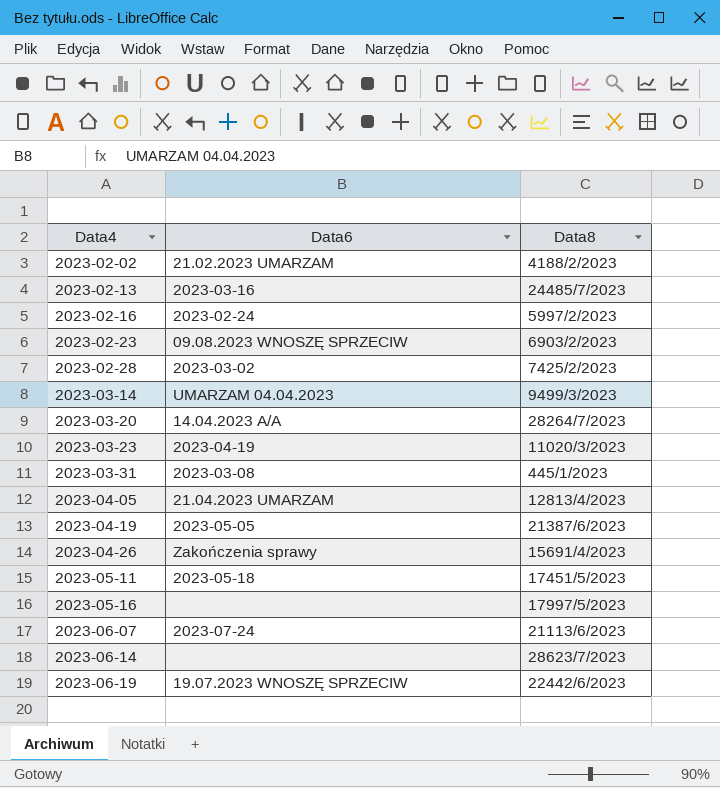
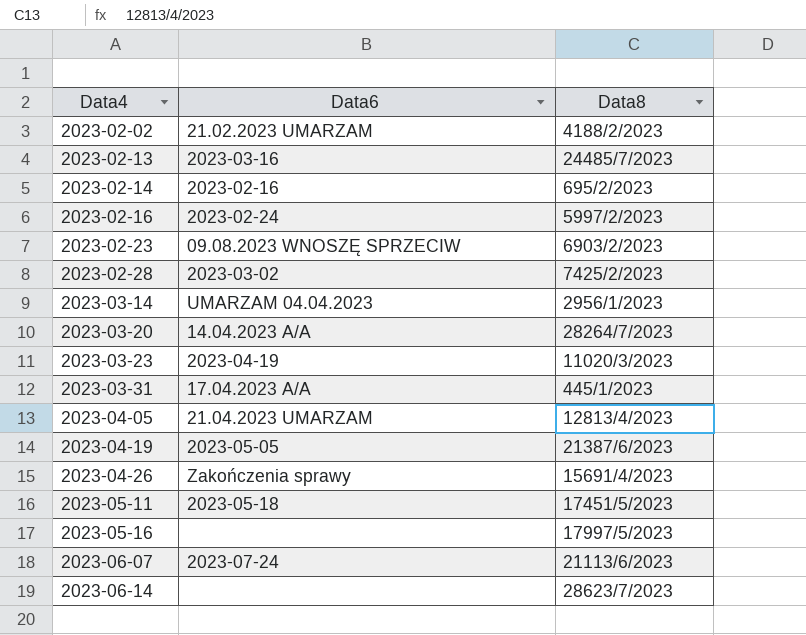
row 2023-06-19: 19.07.2023 WNOSZĘ SPRZECIW | 22442/6/2023 -> none
row 2023-02-14: none -> 2023-02-16 | 695/2/2023
2023-03-14 | Data8: 9499/3/2023 -> 2956/1/2023
2023-03-31 | Data6: 2023-03-08 -> 17.04.2023 A/A

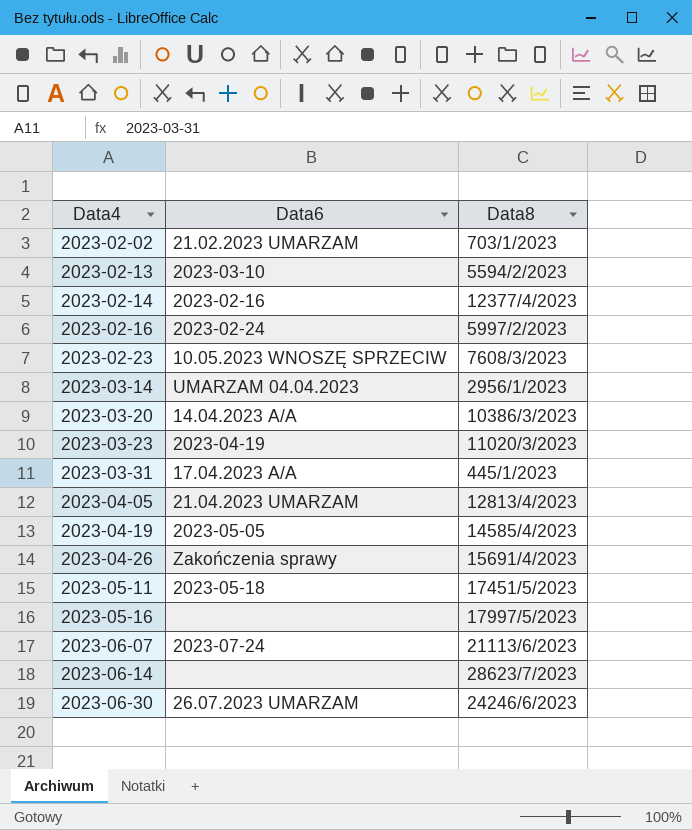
row 2023-02-28: 2023-03-02 | 7425/2/2023 -> none
2023-02-02 | Data8: 4188/2/2023 -> 703/1/2023
2023-02-13 | Data6: 2023-03-16 -> 2023-03-10
2023-02-13 | Data8: 24485/7/2023 -> 5594/2/2023
2023-02-14 | Data8: 695/2/2023 -> 12377/4/2023
2023-02-23 | Data6: 09.08.2023 WNOSZĘ SPRZECIW -> 10.05.2023 WNOSZĘ SPRZECIW
2023-02-23 | Data8: 6903/2/2023 -> 7608/3/2023
2023-03-20 | Data8: 28264/7/2023 -> 10386/3/2023
2023-04-19 | Data8: 21387/6/2023 -> 14585/4/2023
row 2023-06-30: none -> 26.07.2023 UMARZAM | 24246/6/2023

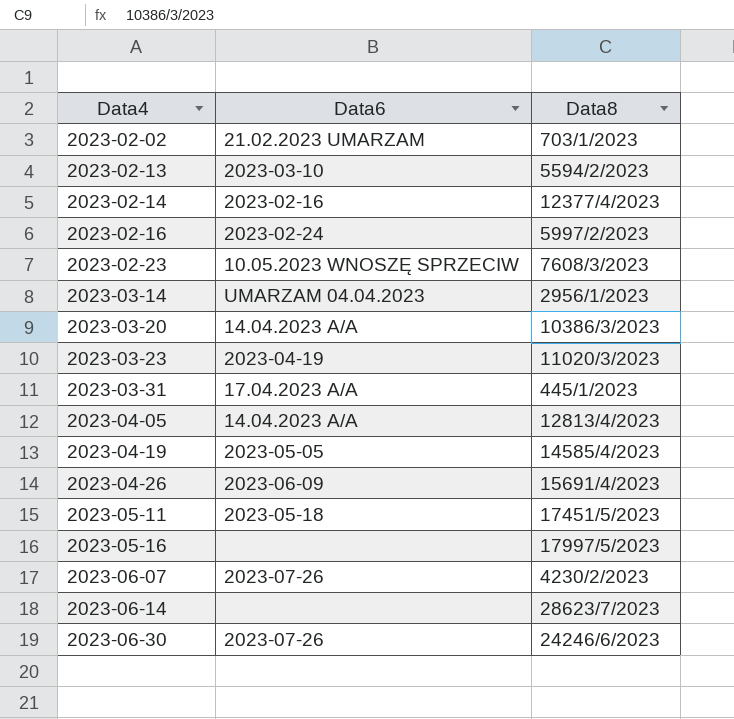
2023-04-05 | Data6: 21.04.2023 UMARZAM -> 14.04.2023 A/A
2023-04-26 | Data6: Zakończenia sprawy -> 2023-06-09
2023-06-07 | Data6: 2023-07-24 -> 2023-07-26
2023-06-07 | Data8: 21113/6/2023 -> 4230/2/2023
2023-06-30 | Data6: 26.07.2023 UMARZAM -> 2023-07-26

